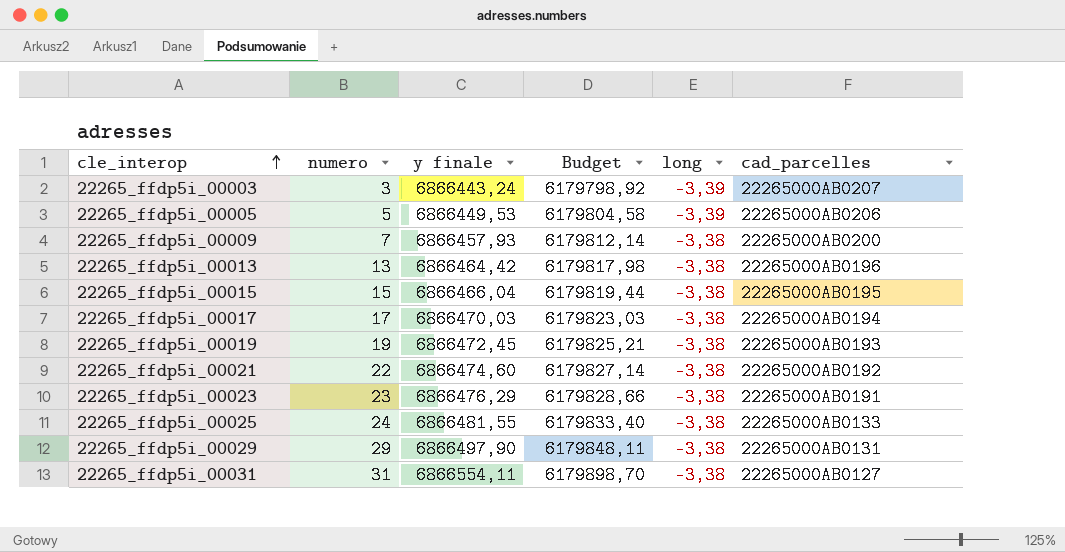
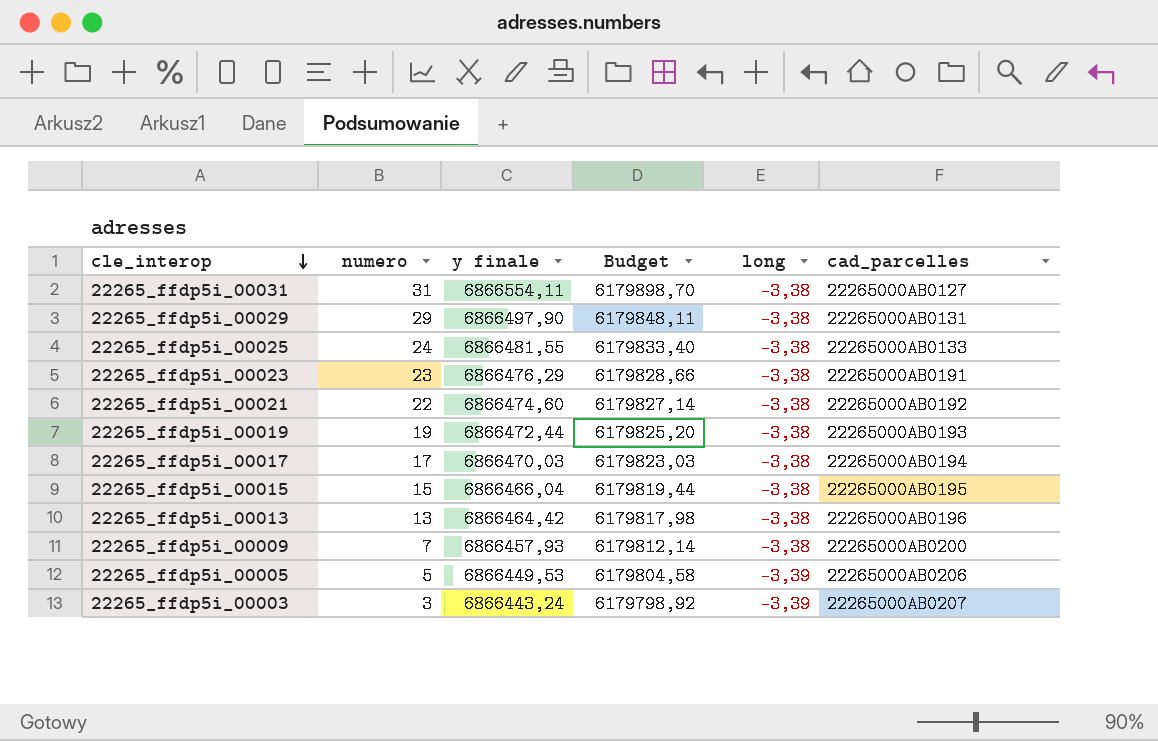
row order: cle_interop ascending -> cle_interop descending
22265_ffdp5i_00019 | y finale: 6866472,45 -> 6866472,44
22265_ffdp5i_00019 | Budget: 6179825,21 -> 6179825,20

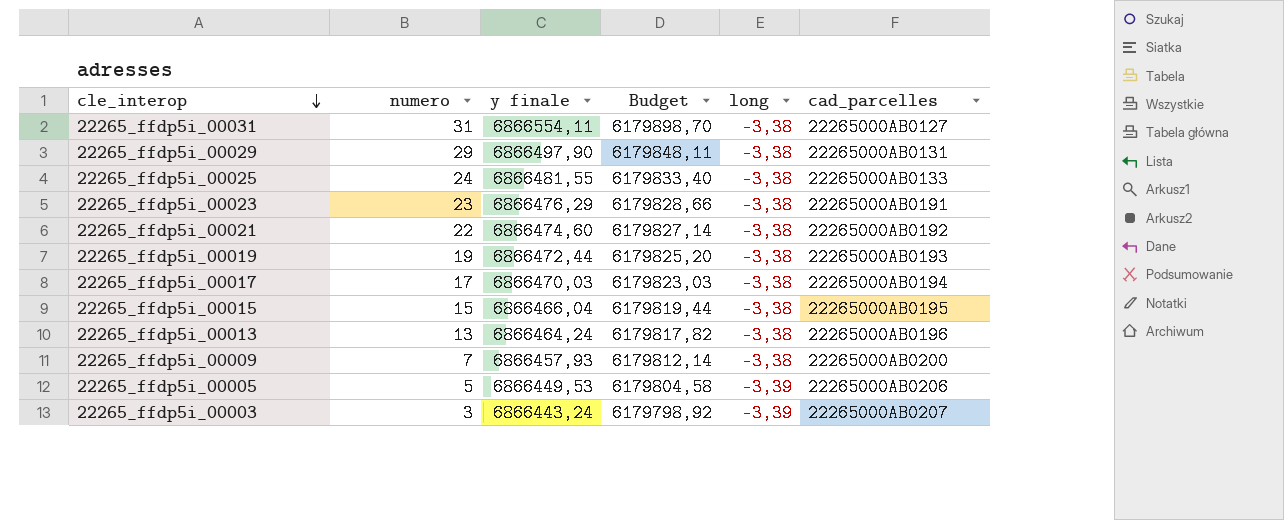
22265_ffdp5i_00013 | y finale: 6866464,42 -> 6866464,24
22265_ffdp5i_00013 | Budget: 6179817,98 -> 6179817,82

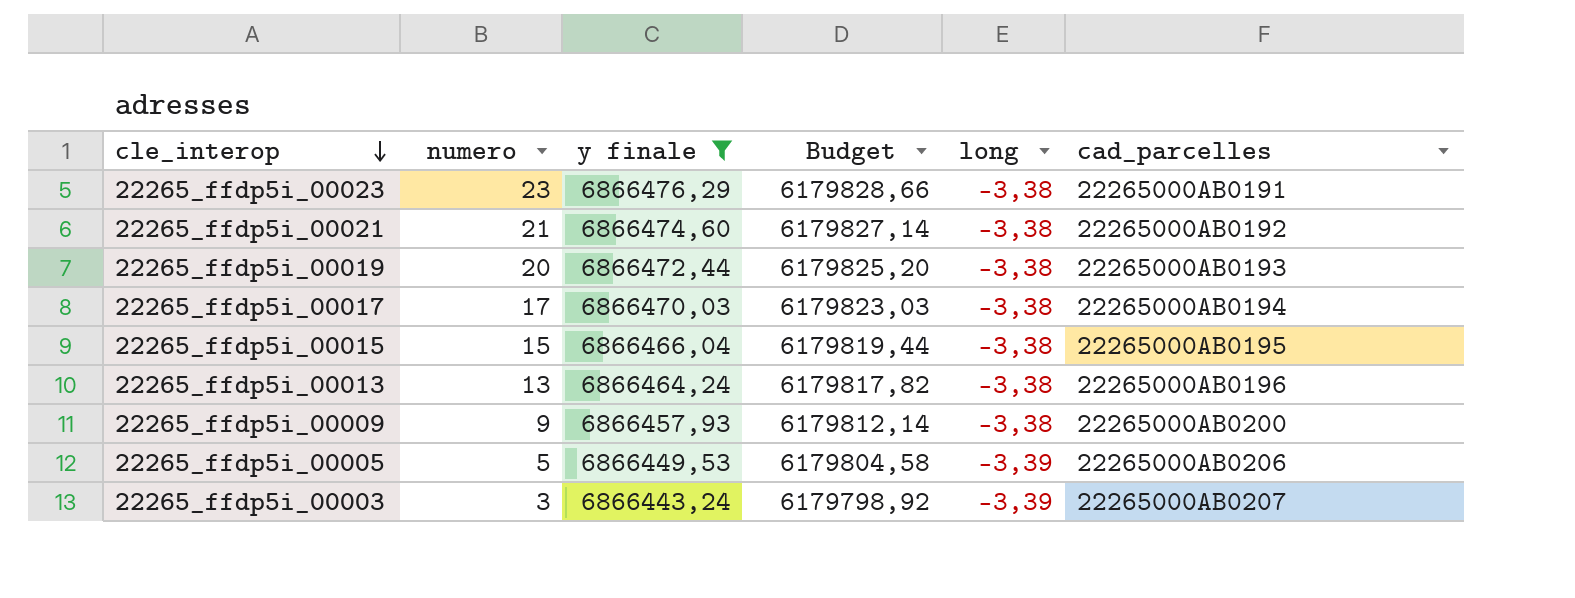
filter: none -> y finale <= 6866476,29
22265_ffdp5i_00021 | numero: 22 -> 21
22265_ffdp5i_00019 | numero: 19 -> 20
22265_ffdp5i_00009 | numero: 7 -> 9

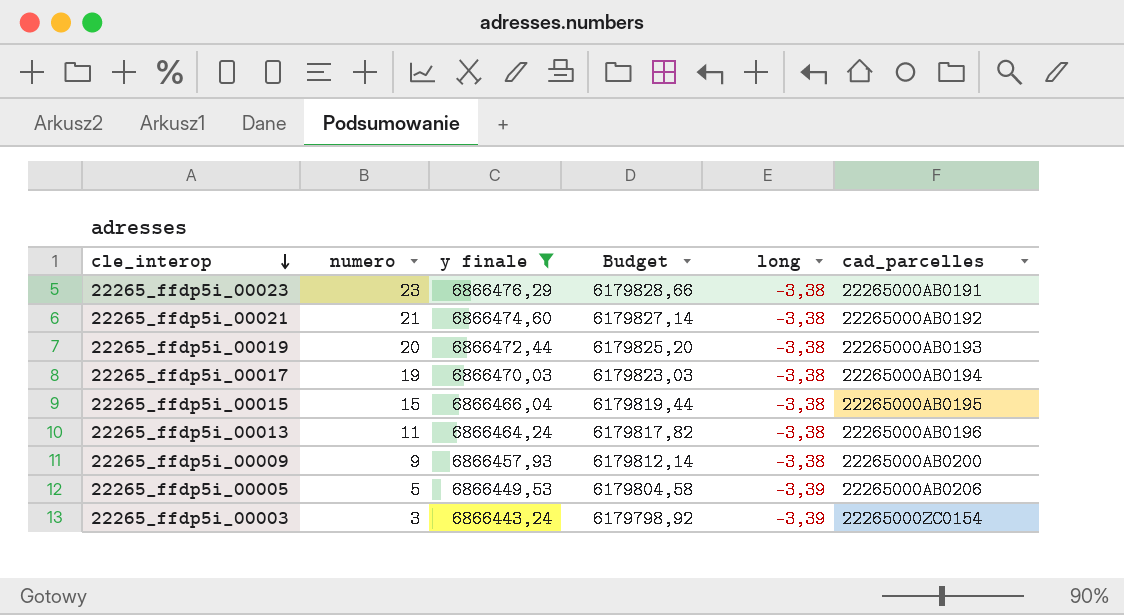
22265_ffdp5i_00017 | numero: 17 -> 19
22265_ffdp5i_00013 | numero: 13 -> 11
22265_ffdp5i_00003 | cad_parcelles: 22265000AB0207 -> 22265000ZC0154

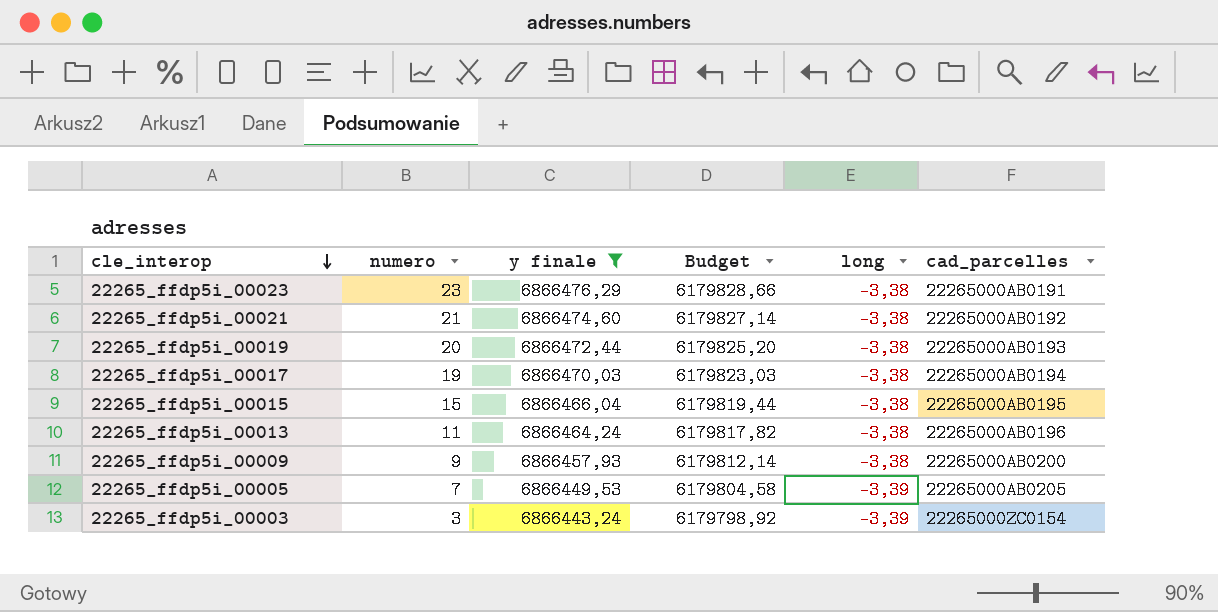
22265_ffdp5i_00005 | numero: 5 -> 7
22265_ffdp5i_00005 | cad_parcelles: 22265000AB0206 -> 22265000AB0205

